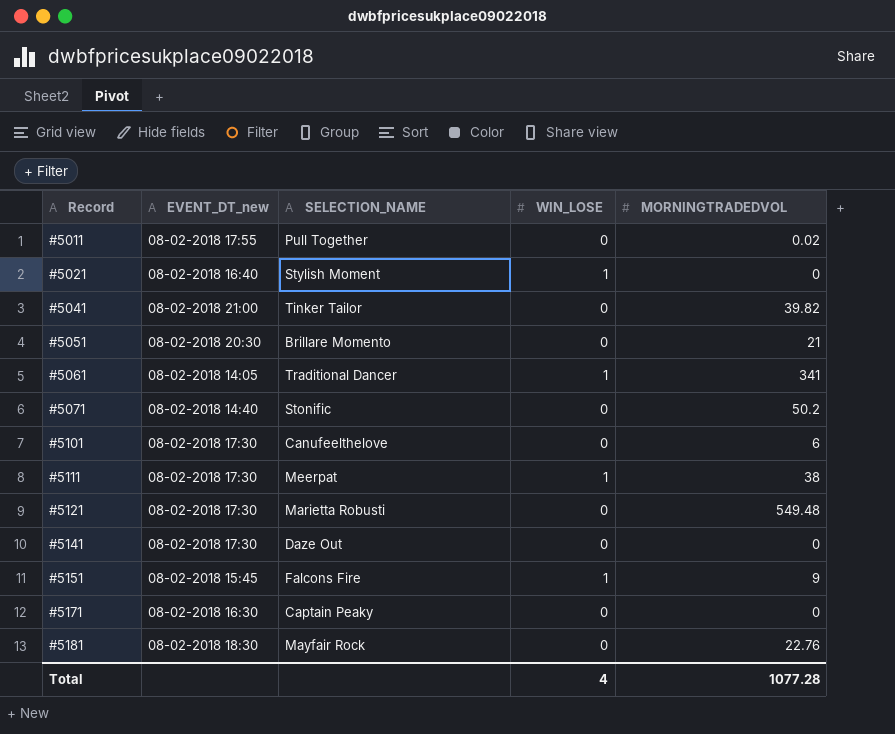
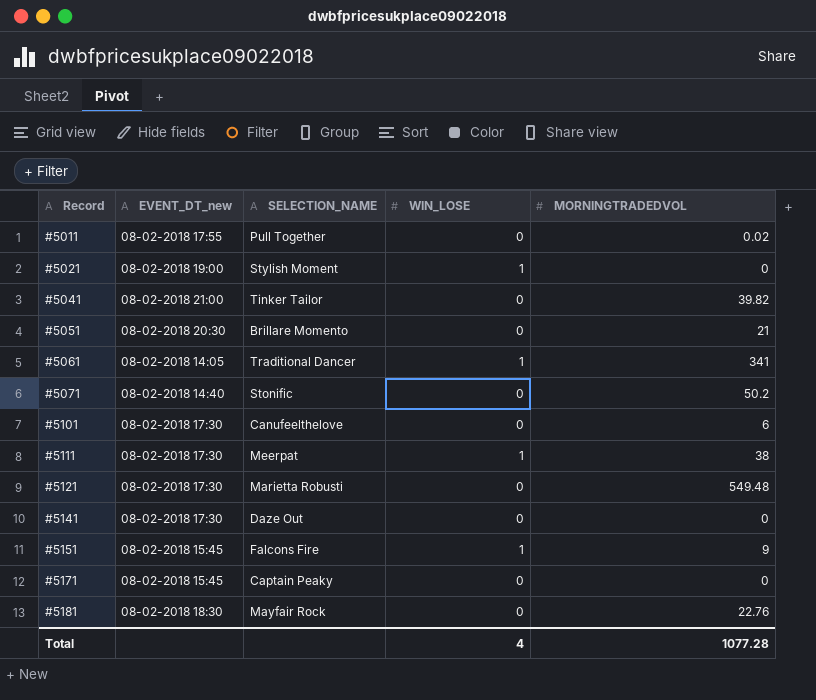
#5021 | EVENT_DT_new: 08-02-2018 16:40 -> 08-02-2018 19:00
#5171 | EVENT_DT_new: 08-02-2018 16:30 -> 08-02-2018 15:45

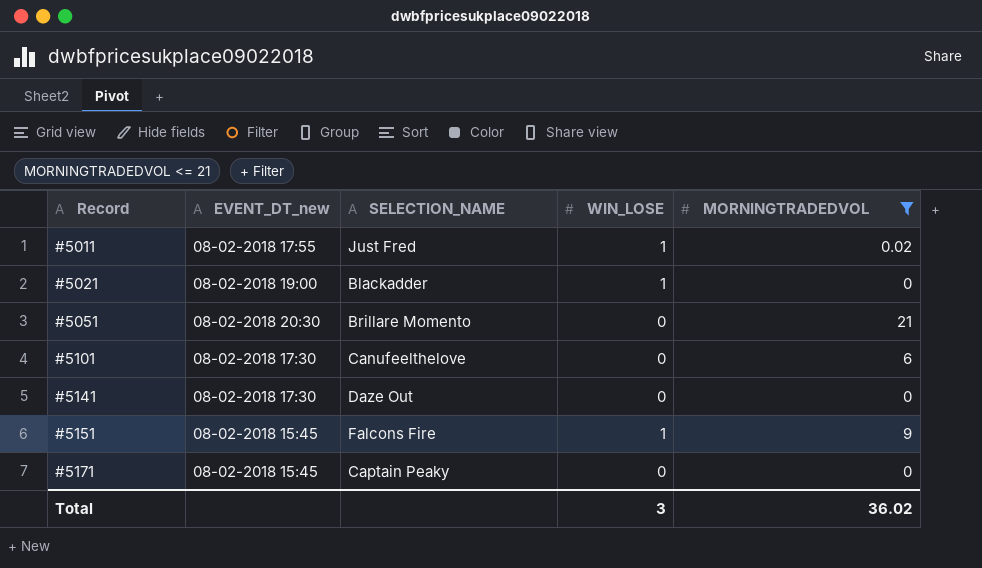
filter: none -> MORNINGTRADEDVOL <= 21
#5011 | SELECTION_NAME: Pull Together -> Just Fred
#5011 | WIN_LOSE: 0 -> 1
#5021 | SELECTION_NAME: Stylish Moment -> Blackadder
Total | WIN_LOSE: 4 -> 3
Total | MORNINGTRADEDVOL: 1077.28 -> 36.02

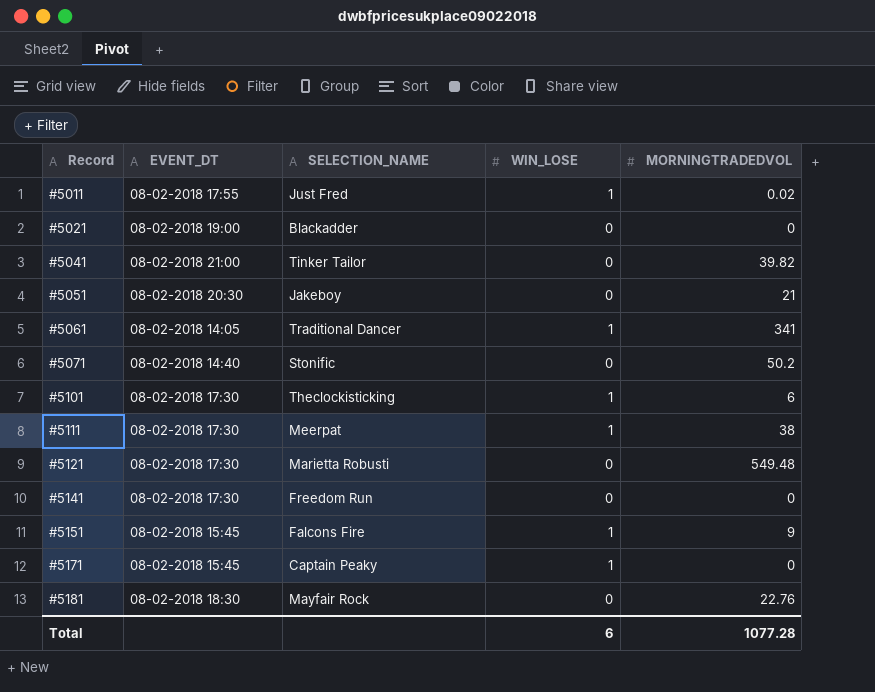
filter: MORNINGTRADEDVOL <= 21 -> none
column name: EVENT_DT_new -> EVENT_DT
#5021 | WIN_LOSE: 1 -> 0
#5051 | SELECTION_NAME: Brillare Momento -> Jakeboy
#5101 | SELECTION_NAME: Canufeelthelove -> Theclockisticking
#5101 | WIN_LOSE: 0 -> 1
#5141 | SELECTION_NAME: Daze Out -> Freedom Run
#5171 | WIN_LOSE: 0 -> 1
Total | WIN_LOSE: 3 -> 6
Total | MORNINGTRADEDVOL: 36.02 -> 1077.28

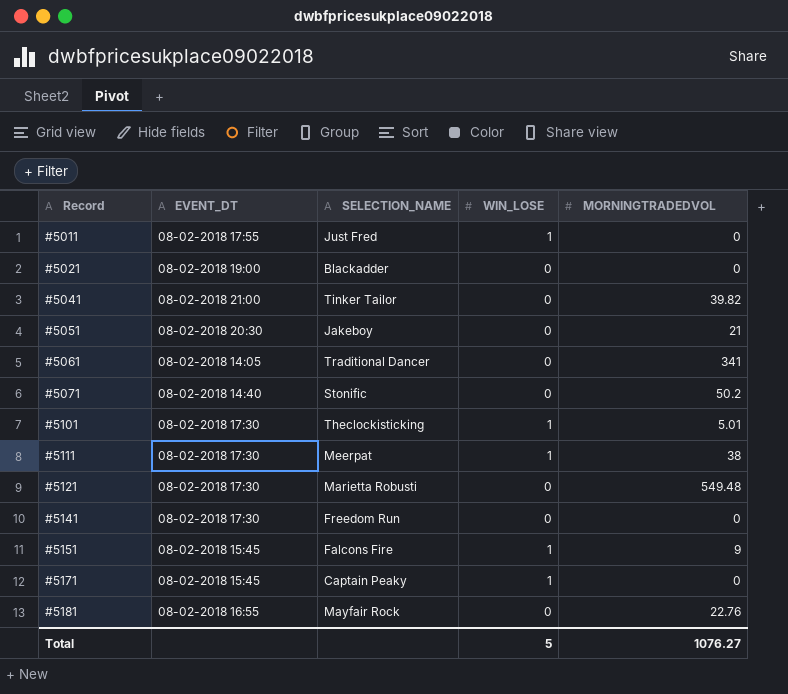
#5011 | MORNINGTRADEDVOL: 0.02 -> 0
#5061 | WIN_LOSE: 1 -> 0
#5101 | MORNINGTRADEDVOL: 6 -> 5.01
#5181 | EVENT_DT: 08-02-2018 18:30 -> 08-02-2018 16:55
Total | WIN_LOSE: 6 -> 5
Total | MORNINGTRADEDVOL: 1077.28 -> 1076.27

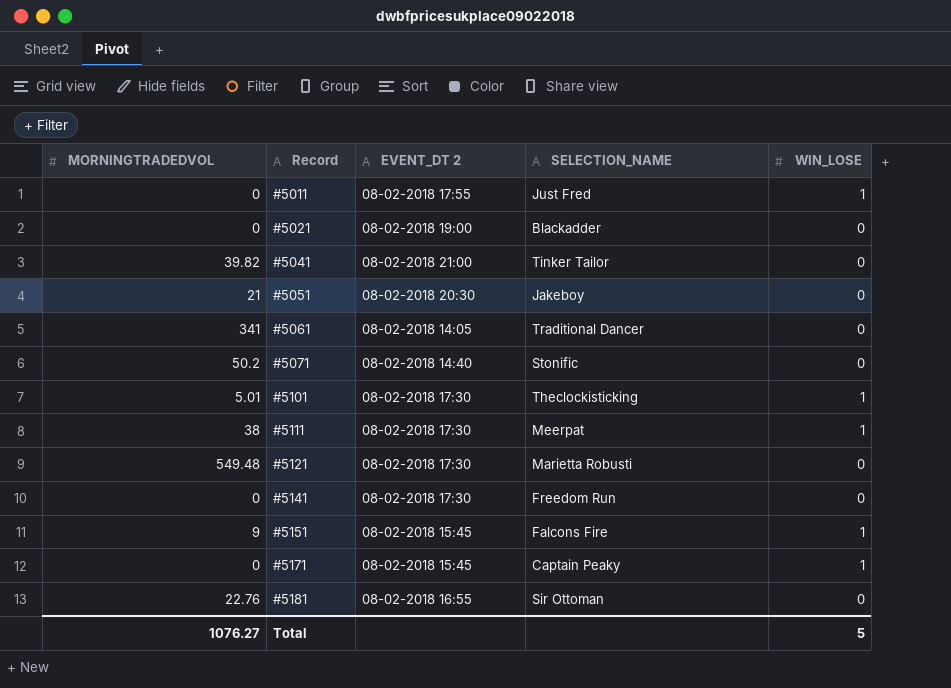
column MORNINGTRADEDVOL | position: 5 -> 1
column name: EVENT_DT -> EVENT_DT 2
#5181 | SELECTION_NAME: Mayfair Rock -> Sir Ottoman

